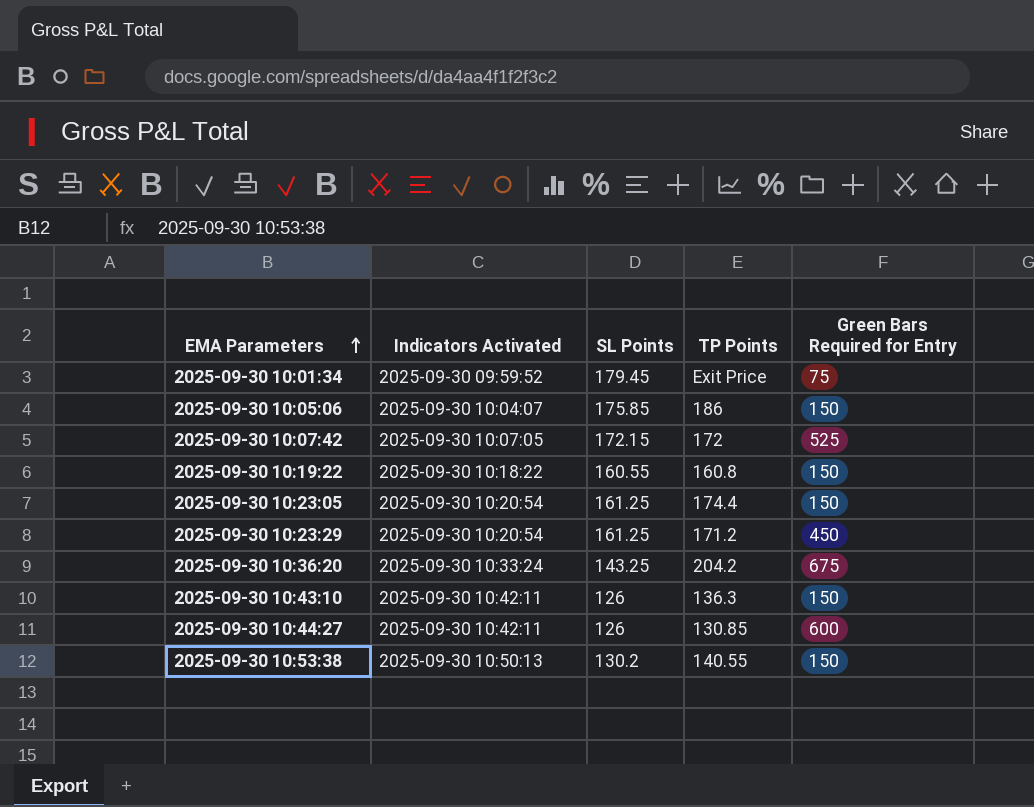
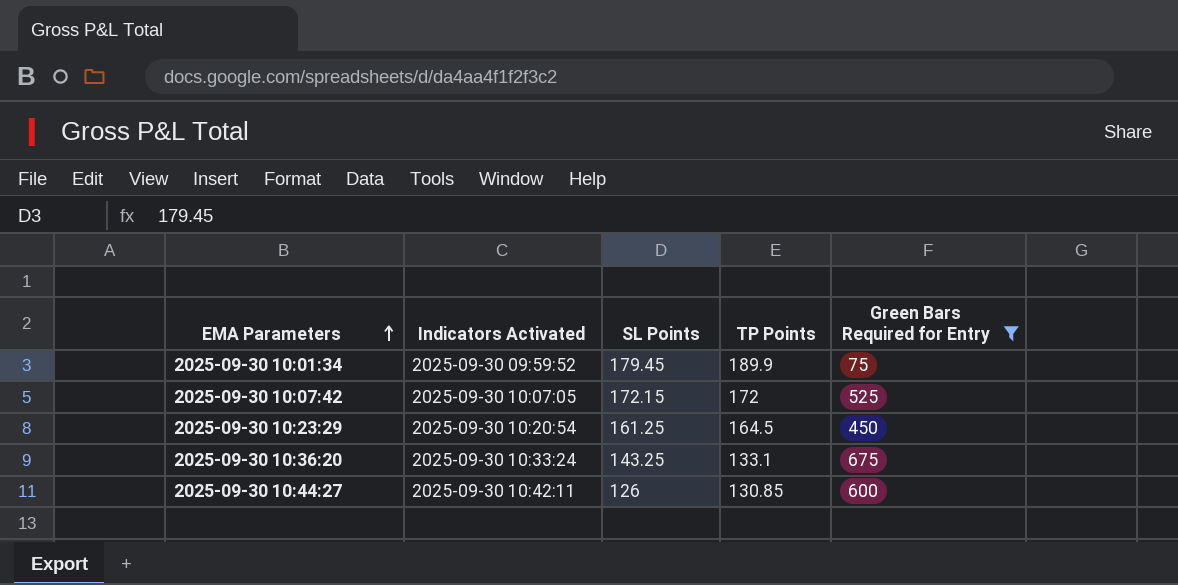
filter: none -> Green Bars Required for Entry != 150
2025-09-30 10:01:34 | TP Points: Exit Price -> 189.9
2025-09-30 10:23:29 | TP Points: 171.2 -> 164.5
2025-09-30 10:36:20 | TP Points: 204.2 -> 133.1

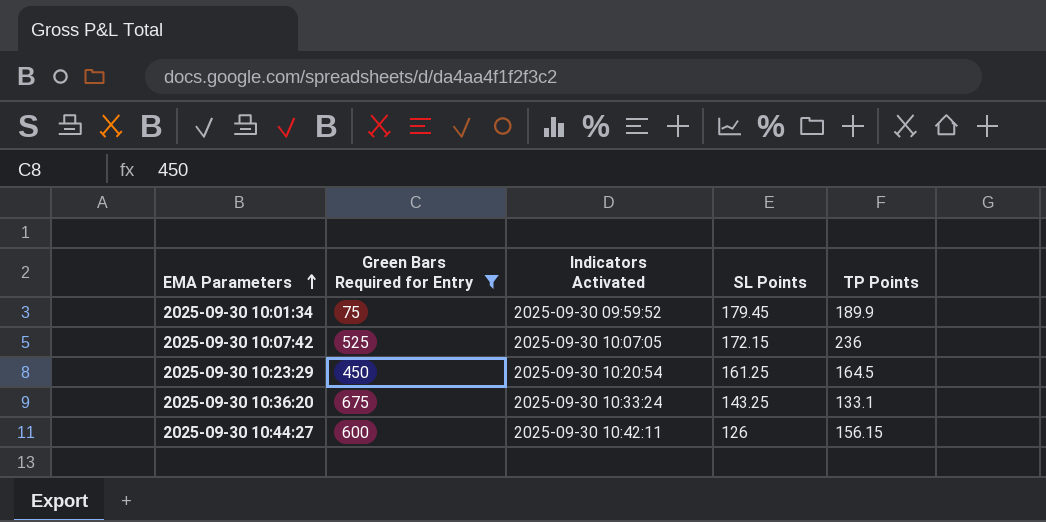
column Green Bars Required for Entry | position: 5 -> 2
2025-09-30 10:07:42 | TP Points: 172 -> 236
2025-09-30 10:44:27 | TP Points: 130.85 -> 156.15

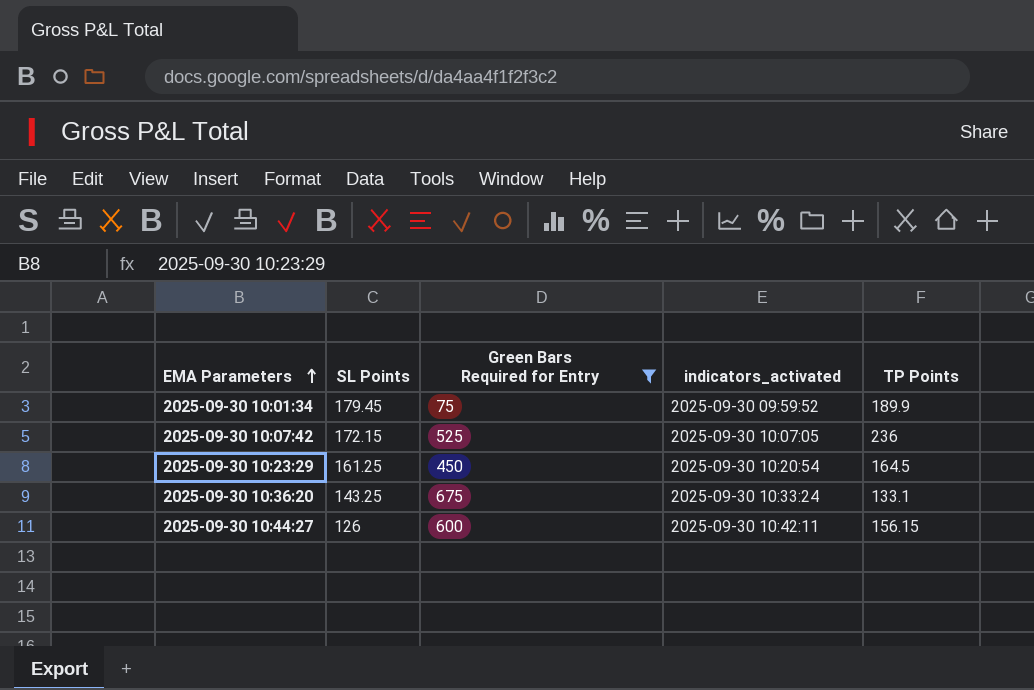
column SL Points | position: 4 -> 2
column name: Indicators Activated -> indicators_activated

